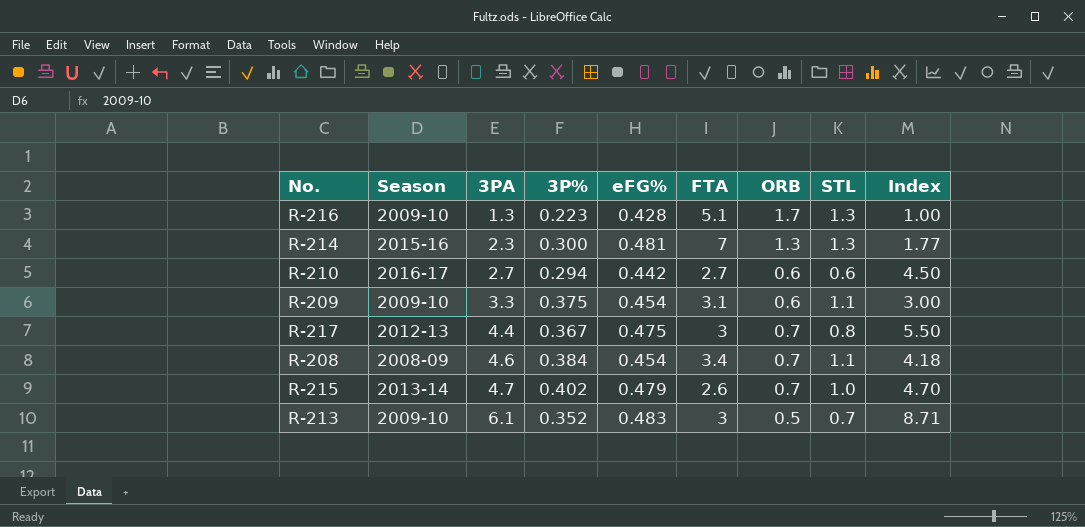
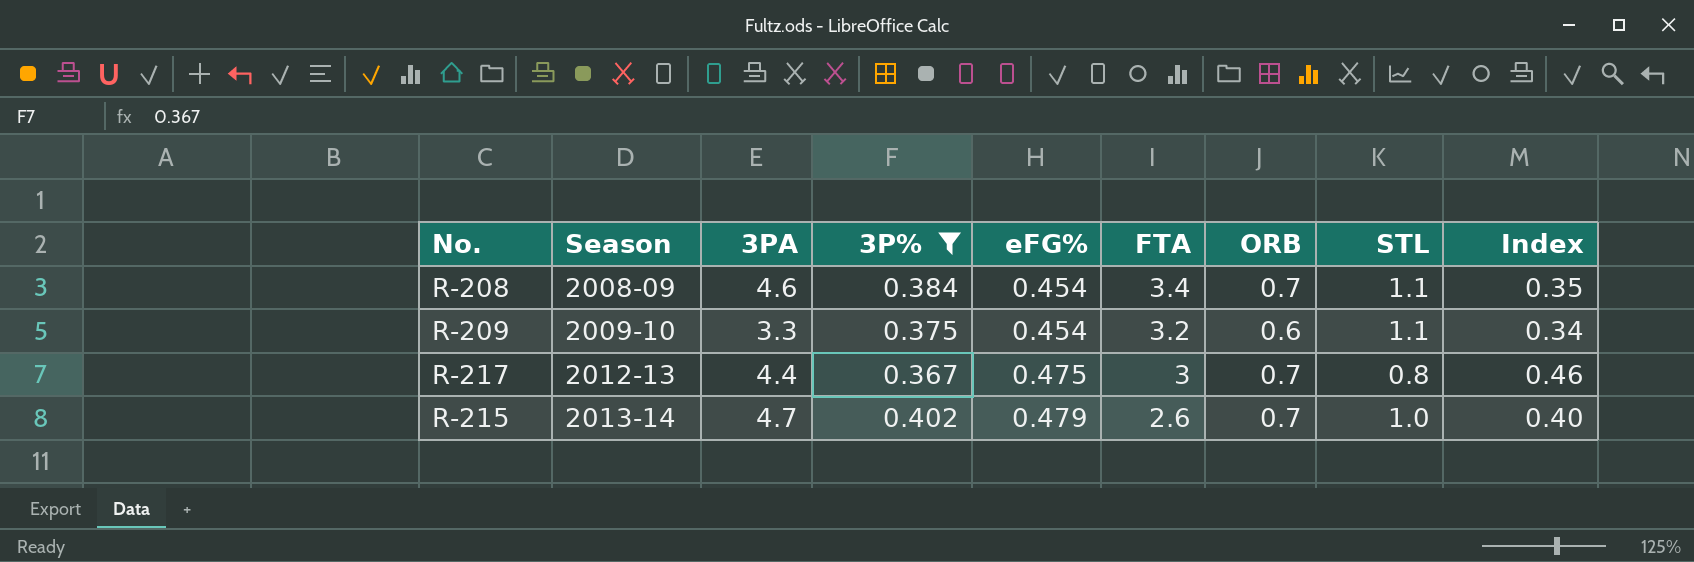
filter: none -> 3P% >= 0.367
row order: 3PA ascending -> Season ascending
column Index | formula: [3PA] / [STL] -> [3P%] / [STL]
R-209 | FTA: 3.1 -> 3.2

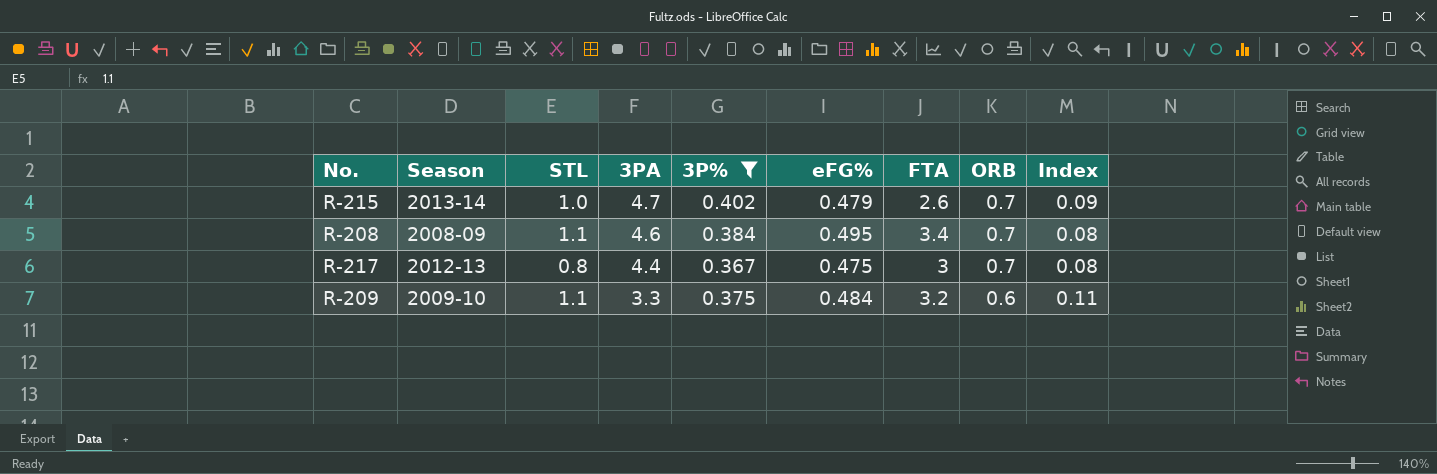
row order: Season ascending -> 3PA descending
column STL | position: 8 -> 3
column Index | formula: [3P%] / [STL] -> [3P%] / [3PA]
R-208 | eFG%: 0.454 -> 0.495
R-209 | eFG%: 0.454 -> 0.484

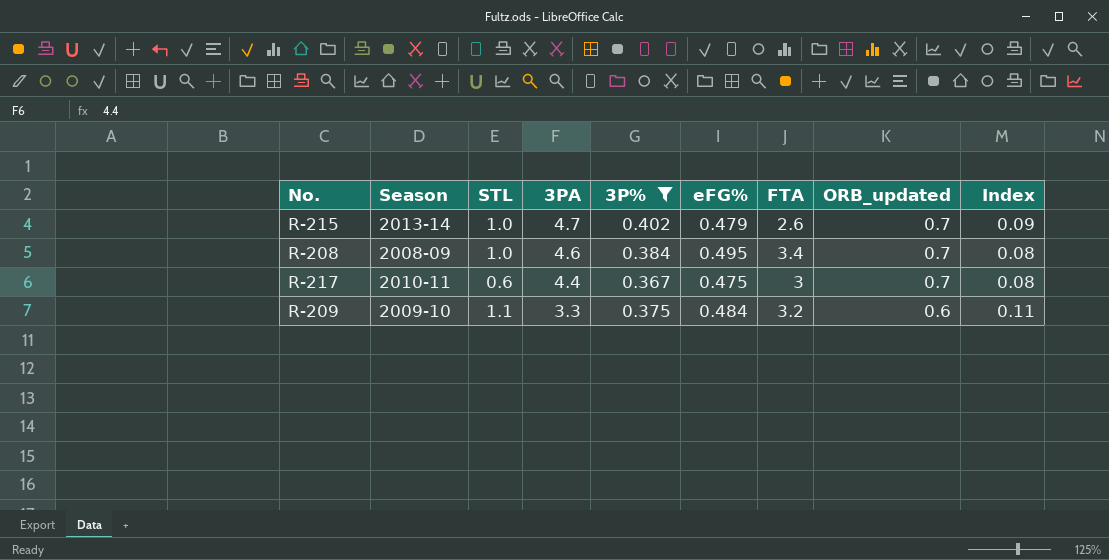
column name: ORB -> ORB_updated
R-208 | STL: 1.1 -> 1.0
R-217 | Season: 2012-13 -> 2010-11
R-217 | STL: 0.8 -> 0.6

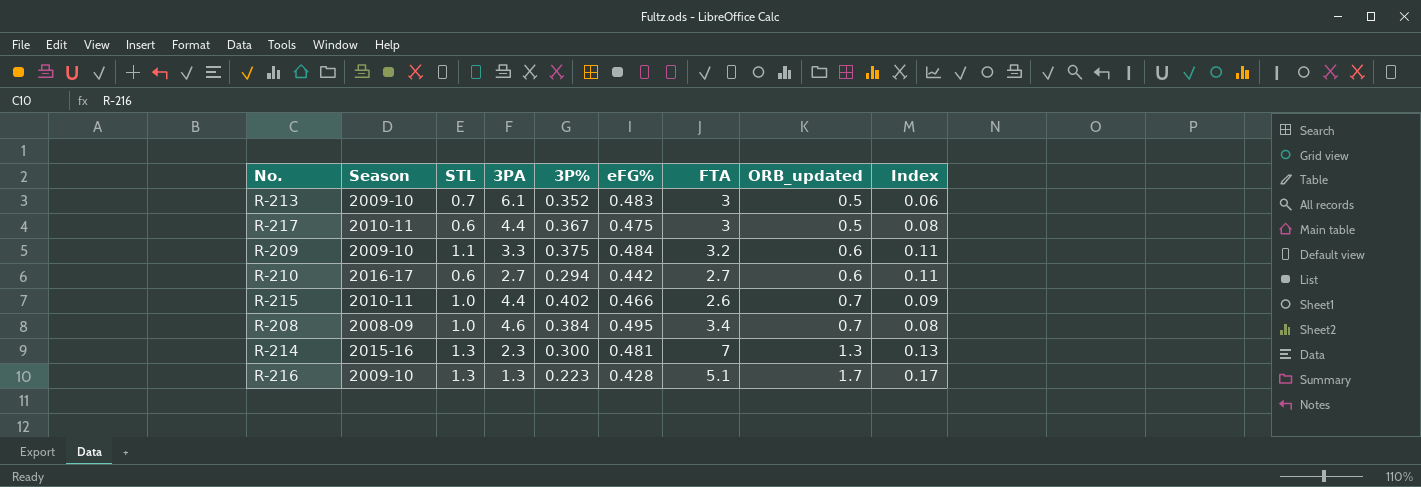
filter: 3P% >= 0.367 -> none
row order: 3PA descending -> ORB_updated ascending
R-217 | ORB_updated: 0.7 -> 0.5
R-215 | Season: 2013-14 -> 2010-11
R-215 | 3PA: 4.7 -> 4.4
R-215 | eFG%: 0.479 -> 0.466

